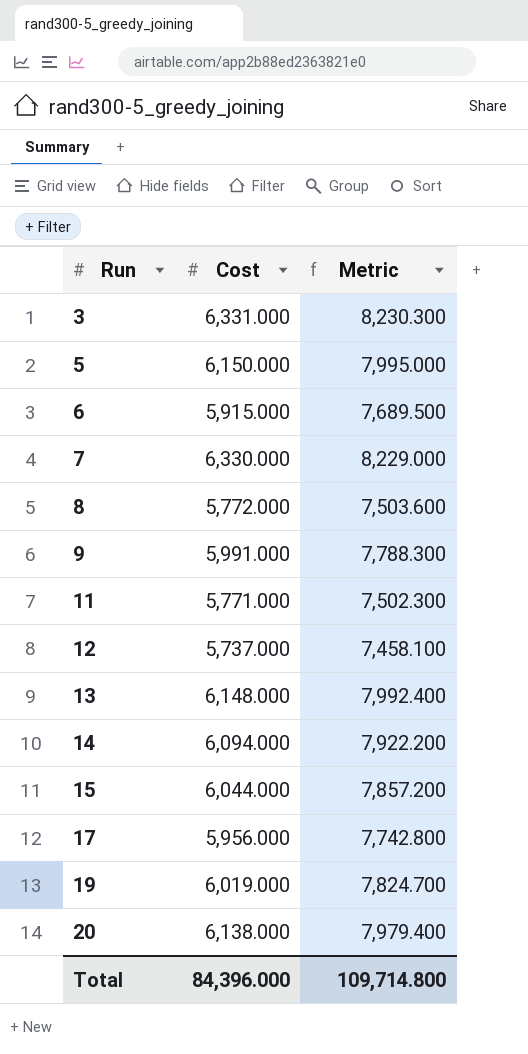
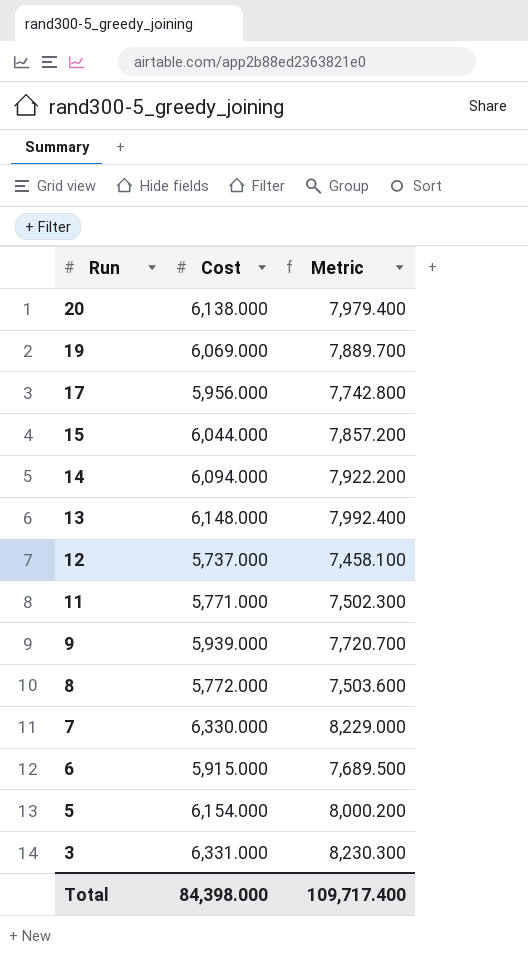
row order: Run ascending -> Run descending
19 | Cost: 6,019.000 -> 6,069.000
19 | Metric: 7,824.700 -> 7,889.700
9 | Cost: 5,991.000 -> 5,939.000
9 | Metric: 7,788.300 -> 7,720.700
5 | Cost: 6,150.000 -> 6,154.000
5 | Metric: 7,995.000 -> 8,000.200
Total | Cost: 84,396.000 -> 84,398.000
Total | Metric: 109,714.800 -> 109,717.400

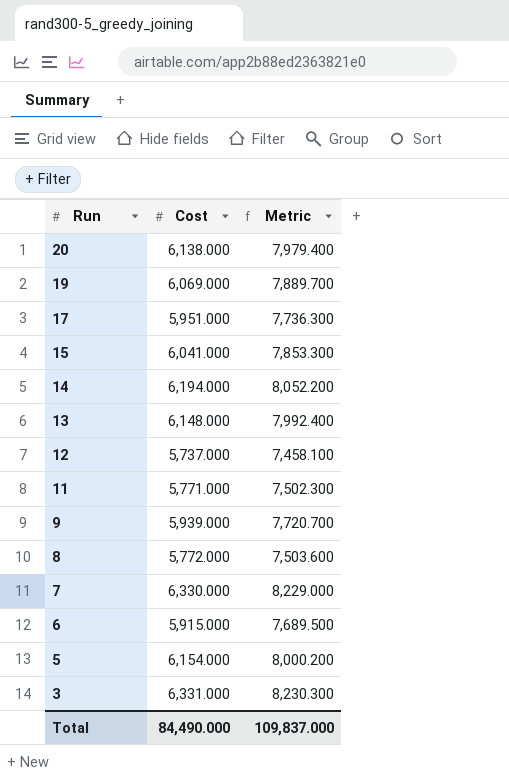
17 | Cost: 5,956.000 -> 5,951.000
17 | Metric: 7,742.800 -> 7,736.300
15 | Cost: 6,044.000 -> 6,041.000
15 | Metric: 7,857.200 -> 7,853.300
14 | Cost: 6,094.000 -> 6,194.000
14 | Metric: 7,922.200 -> 8,052.200
Total | Cost: 84,398.000 -> 84,490.000
Total | Metric: 109,717.400 -> 109,837.000

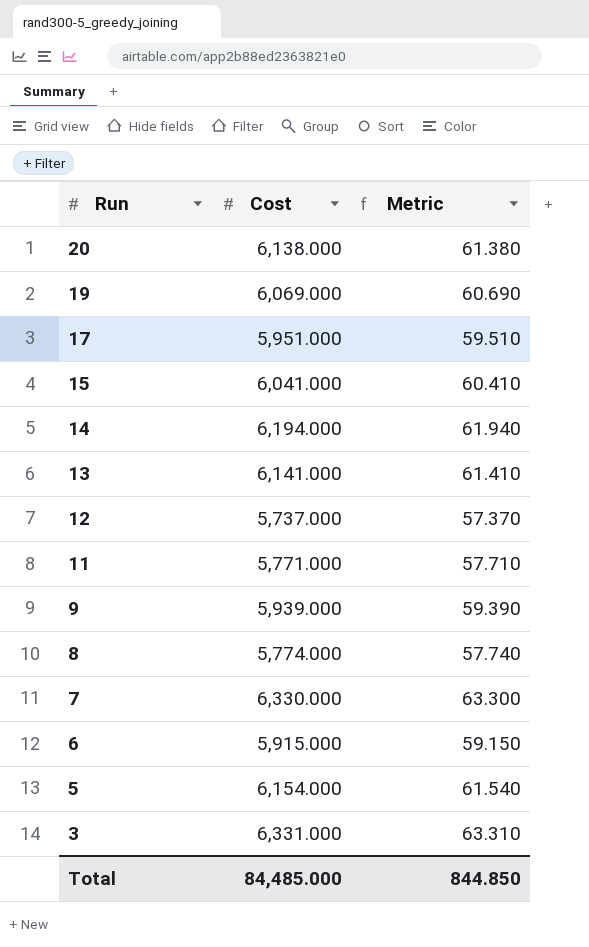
column Metric | formula: [Cost] * 1.3 -> [Cost] * 0.01
13 | Cost: 6,148.000 -> 6,141.000
8 | Cost: 5,772.000 -> 5,774.000
Total | Cost: 84,490.000 -> 84,485.000
Total | Metric: 109,837.000 -> 844.850

